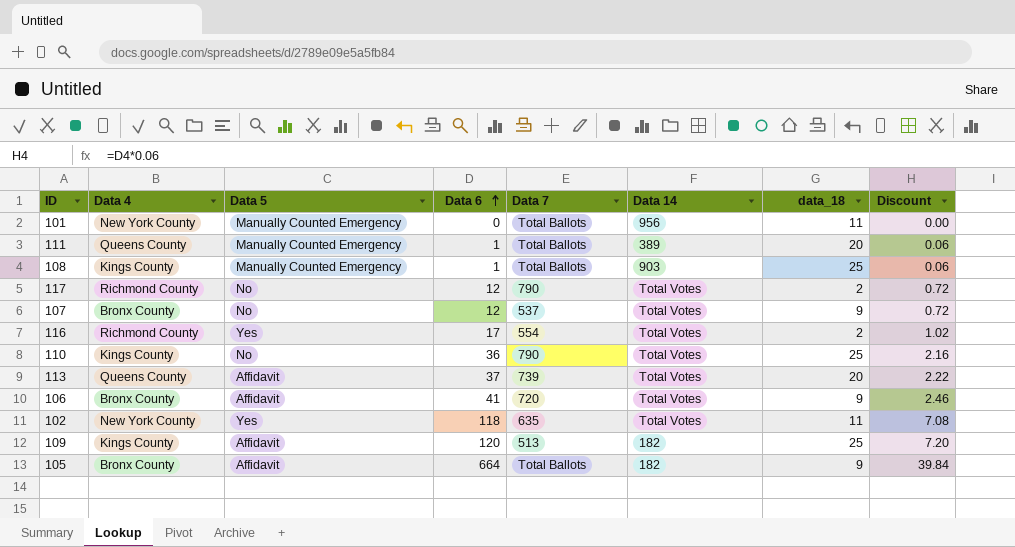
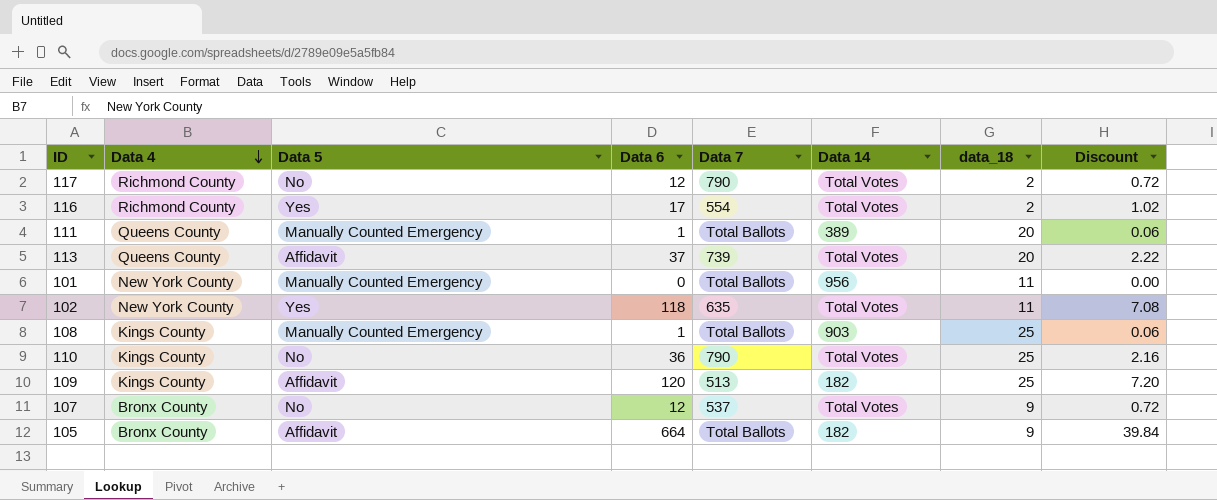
row order: Data 6 ascending -> Data 4 descending
row 106: Bronx County | Affidavit | 41 | 720 | Total Votes | 9 | 2.46 -> none

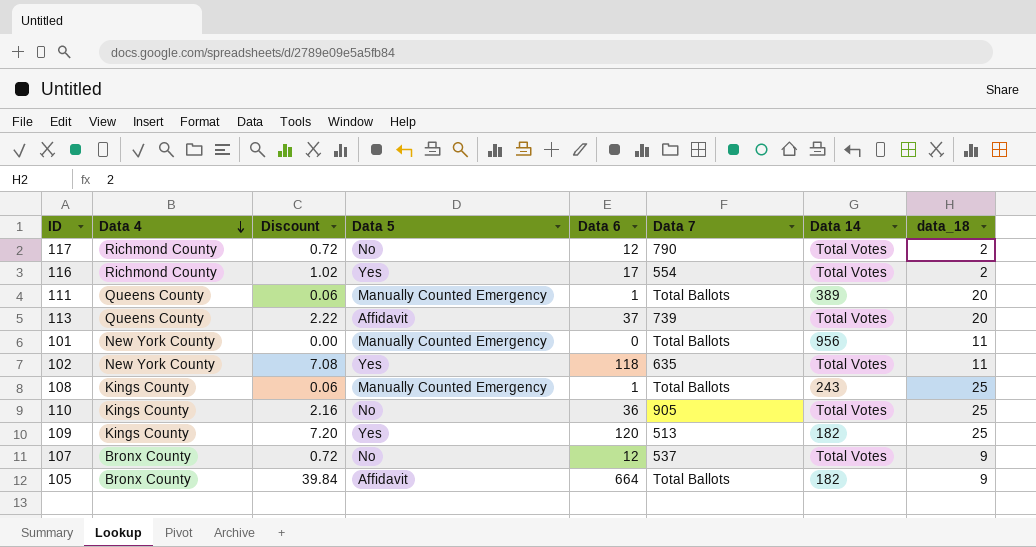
column Discount | position: 8 -> 3
108 | Data 14: 903 -> 243
110 | Data 7: 790 -> 905
109 | Data 5: Affidavit -> Yes

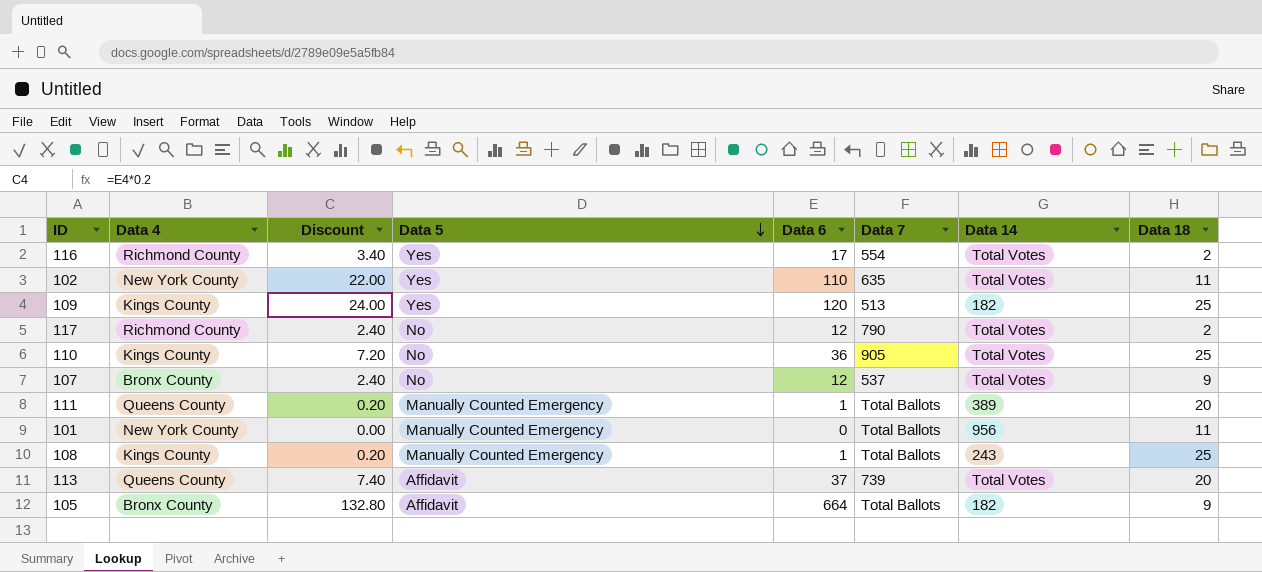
row order: Data 4 descending -> Data 5 descending
column Discount | formula: [Data 6] * 0.06 -> [Data 6] * 0.2
column name: data_18 -> Data 18
102 | Data 6: 118 -> 110

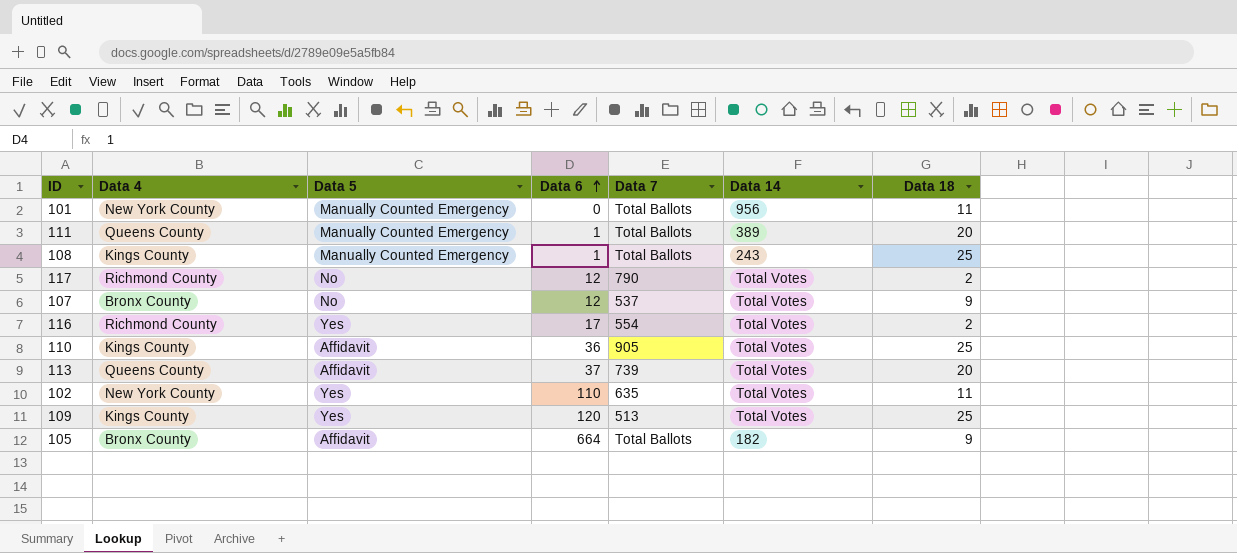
row order: Data 5 descending -> Data 6 ascending
column Discount | formula: [Data 6] * 0.2 -> none
110 | Data 5: No -> Affidavit
109 | Data 14: 182 -> Total Votes

